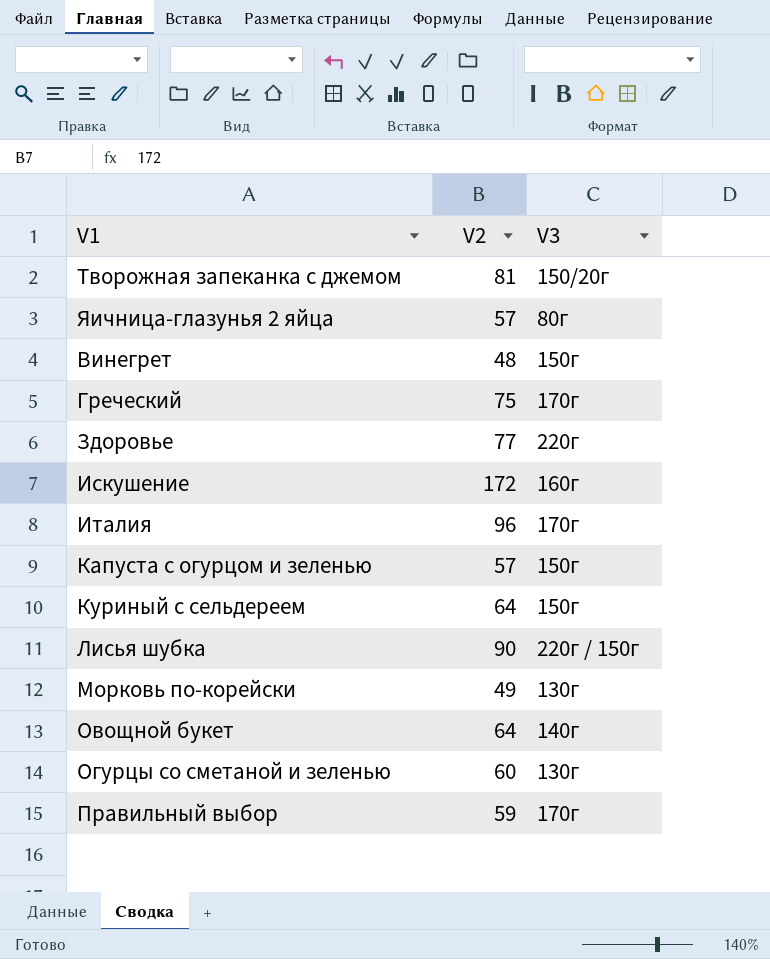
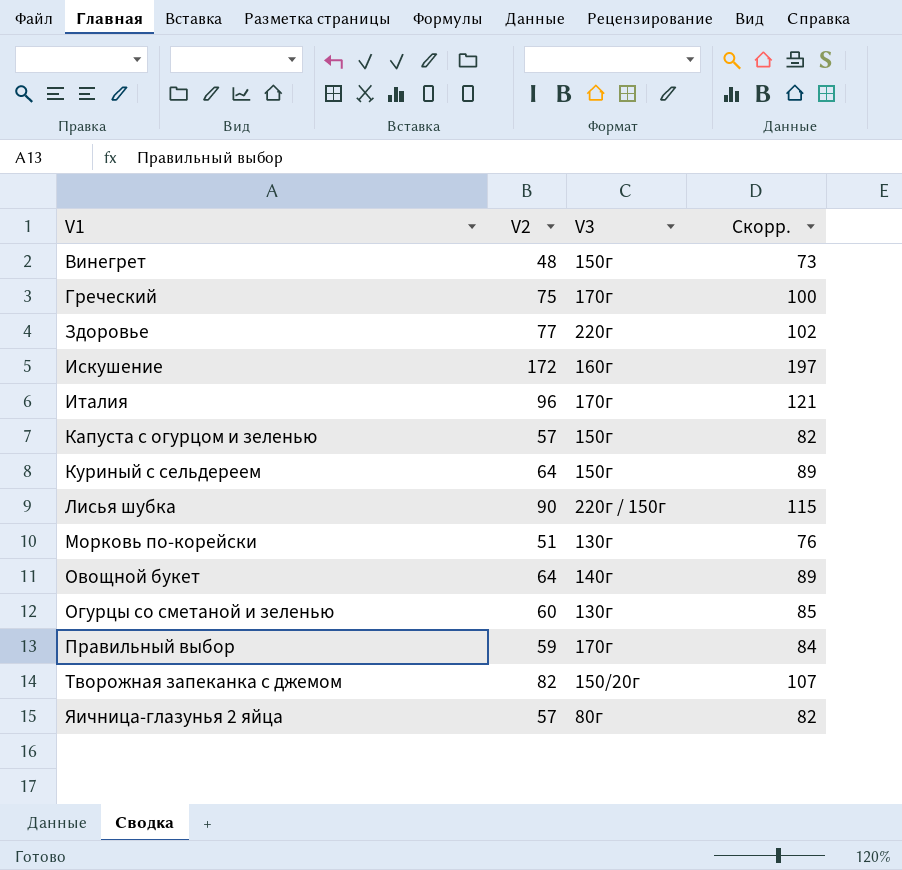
row order: none -> V1 ascending
column Скорр. | formula: none -> [V2] + 25
Морковь по-корейски | V2: 49 -> 51
Творожная запеканка с джемом | V2: 81 -> 82

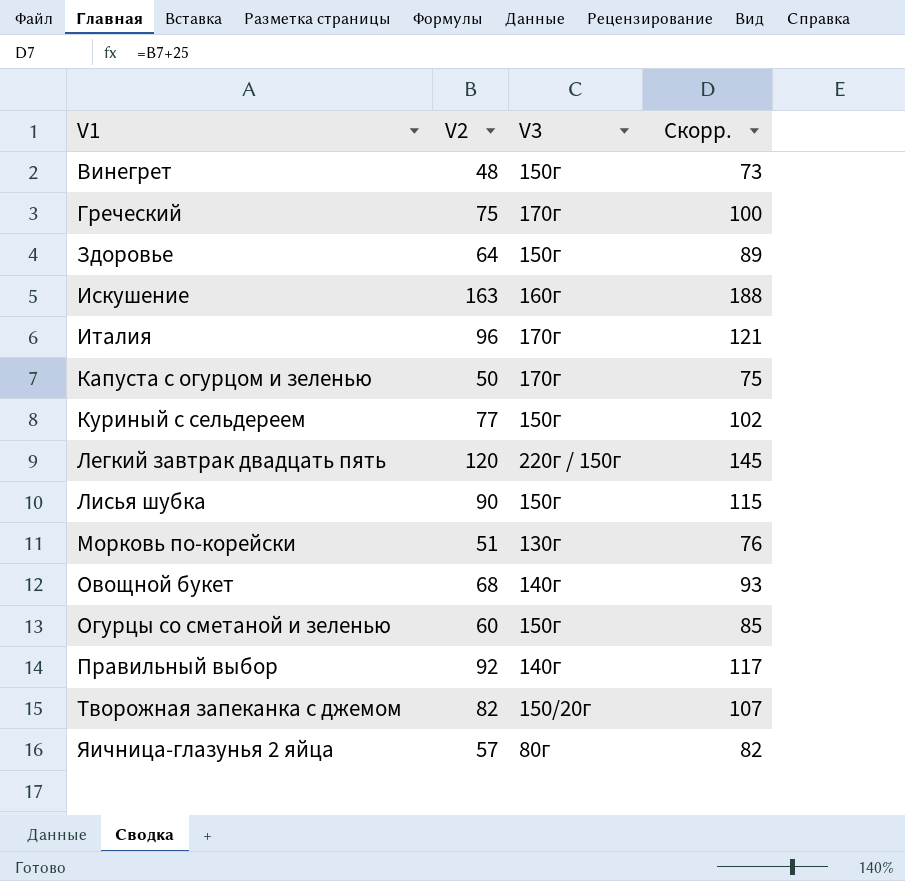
Здоровье | V2: 77 -> 64
Здоровье | V3: 220г -> 150г
Здоровье | Скорр.: 102 -> 89
Искушение | V2: 172 -> 163
Искушение | Скорр.: 197 -> 188
Капуста с огурцом и зеленью | V2: 57 -> 50
Капуста с огурцом и зеленью | V3: 150г -> 170г
Капуста с огурцом и зеленью | Скорр.: 82 -> 75
Куриный с сельдереем | V2: 64 -> 77
Куриный с сельдереем | Скорр.: 89 -> 102
row Легкий завтрак двадцать пять: none -> 120 | 220г / 150г | 145
Лисья шубка | V3: 220г / 150г -> 150г
Овощной букет | V2: 64 -> 68
Овощной букет | Скорр.: 89 -> 93
Огурцы со сметаной и зеленью | V3: 130г -> 150г
Правильный выбор | V2: 59 -> 92
Правильный выбор | V3: 170г -> 140г
Правильный выбор | Скорр.: 84 -> 117

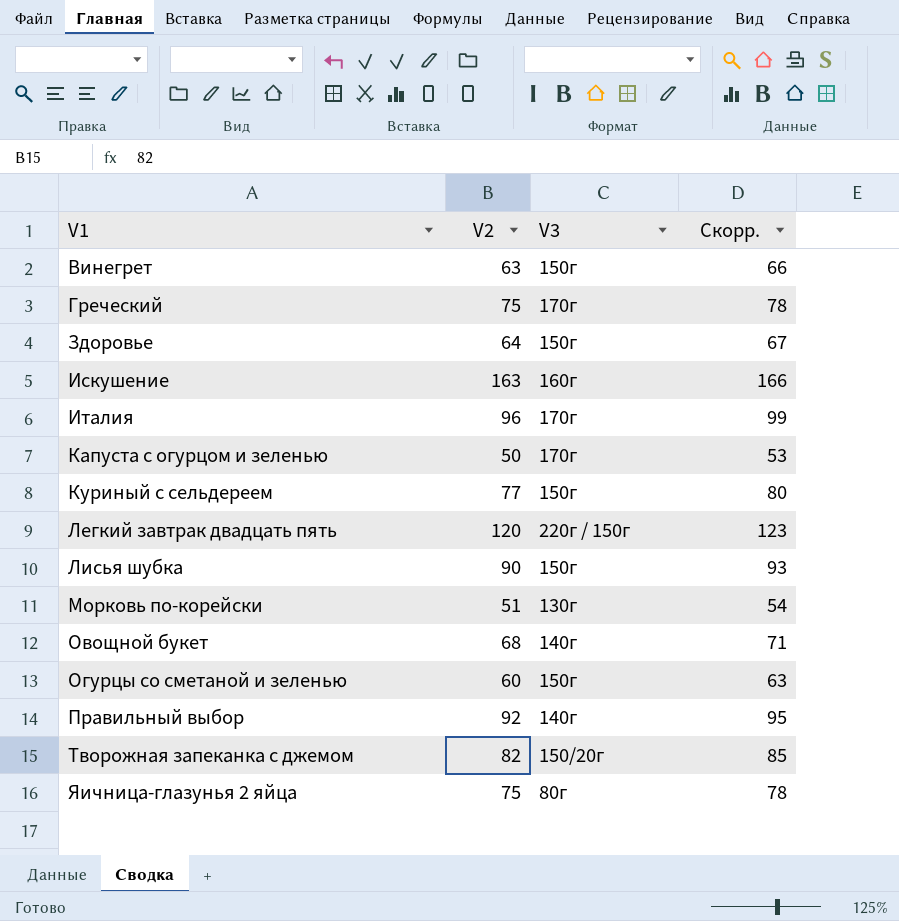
column Скорр. | formula: [V2] + 25 -> [V2] + 3
Винегрет | V2: 48 -> 63
Яичница-глазунья 2 яйца | V2: 57 -> 75

